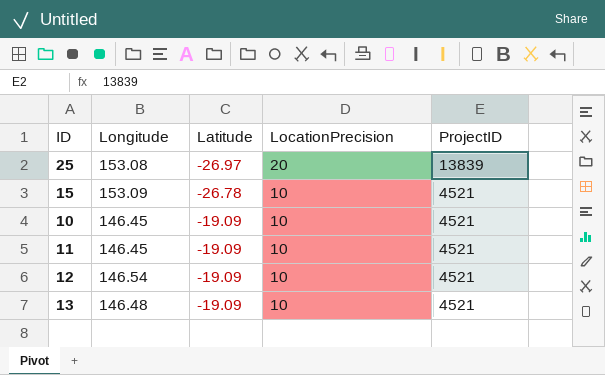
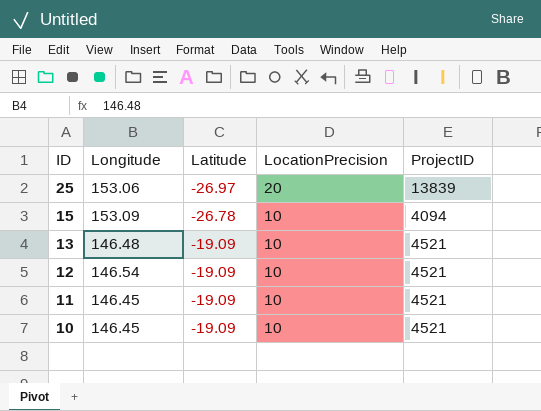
row order: Latitude ascending -> ID descending
25 | Longitude: 153.08 -> 153.06
15 | ProjectID: 4521 -> 4094

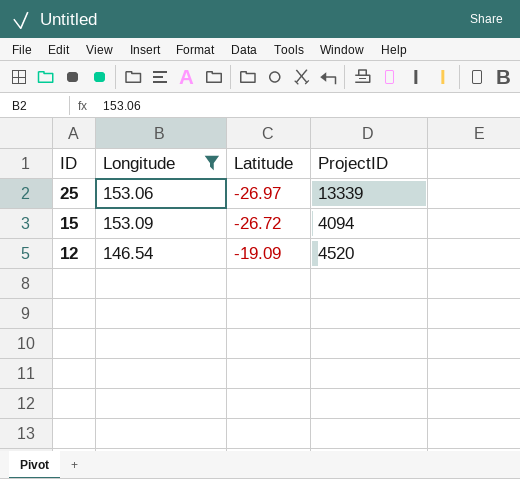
filter: none -> Longitude >= 146.54
column LocationPrecision | position: 4 -> none
25 | ProjectID: 13839 -> 13339
15 | Latitude: -26.78 -> -26.72
12 | ProjectID: 4521 -> 4520

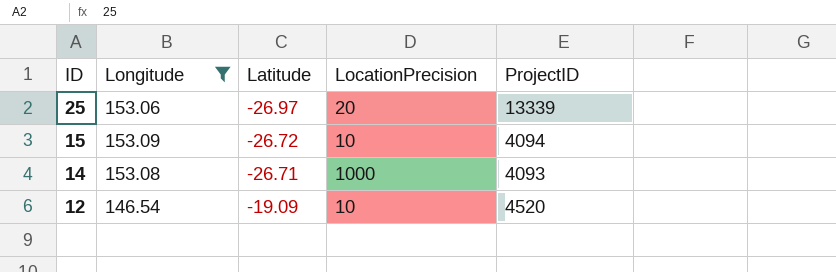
column LocationPrecision | position: none -> 4
row 14: none -> 153.08 | -26.71 | 1000 | 4093

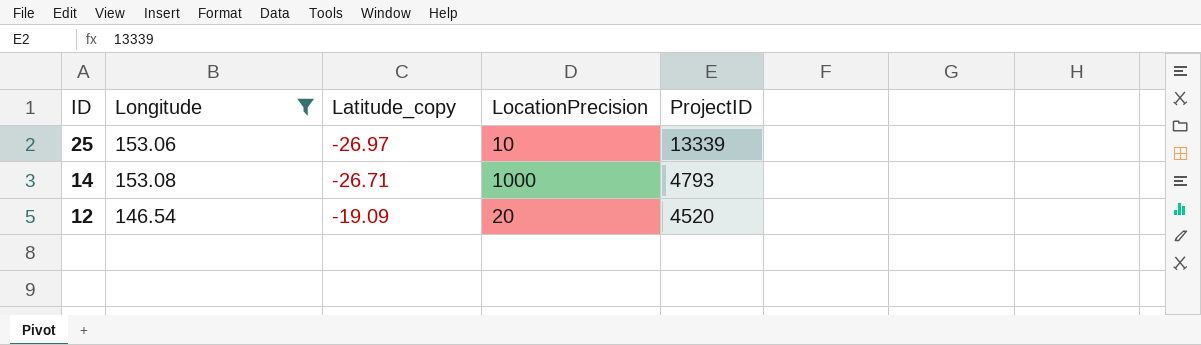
column name: Latitude -> Latitude_copy
row 15: 153.09 | -26.72 | 10 | 4094 -> none
25 | LocationPrecision: 20 -> 10
14 | ProjectID: 4093 -> 4793
12 | LocationPrecision: 10 -> 20

